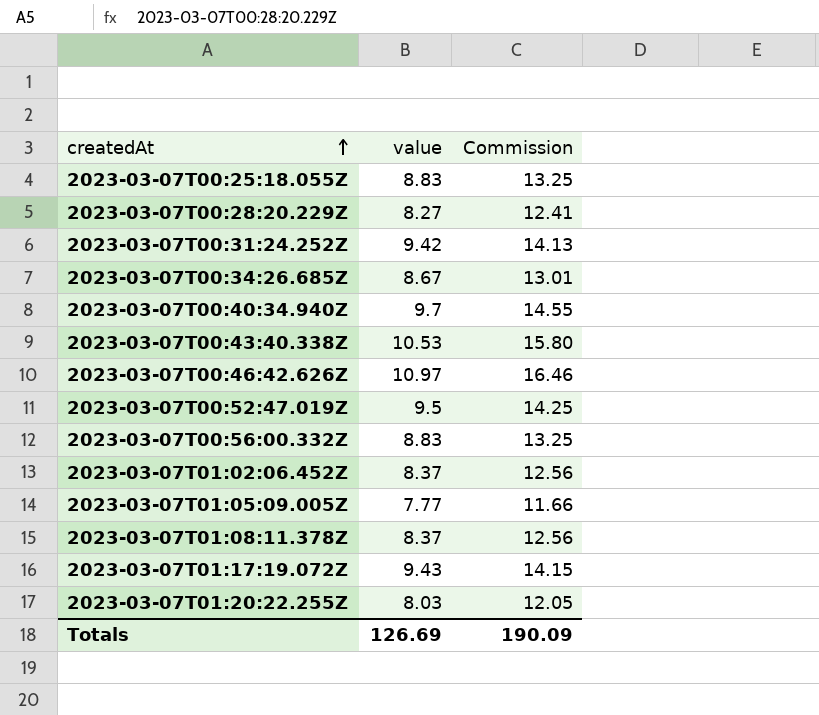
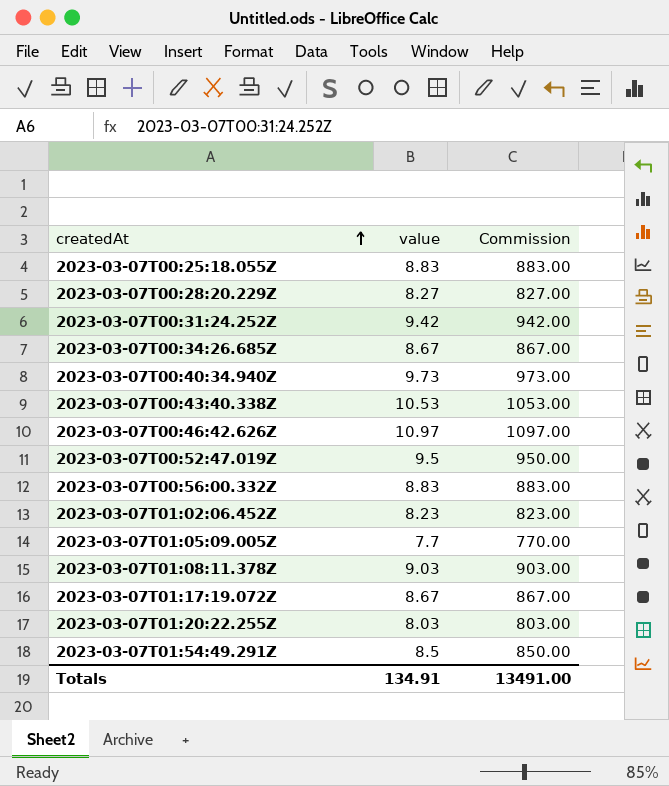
column Commission | formula: [value] * 1.5 -> [value] * 100
2023-03-07T00:40:34.940Z | value: 9.7 -> 9.73
2023-03-07T01:02:06.452Z | value: 8.37 -> 8.23
2023-03-07T01:05:09.005Z | value: 7.77 -> 7.7
2023-03-07T01:08:11.378Z | value: 8.37 -> 9.03
2023-03-07T01:17:19.072Z | value: 9.43 -> 8.67
row 2023-03-07T01:54:49.291Z: none -> 8.5 | 850.00
Totals | value: 126.69 -> 134.91
Totals | Commission: 190.09 -> 13491.00

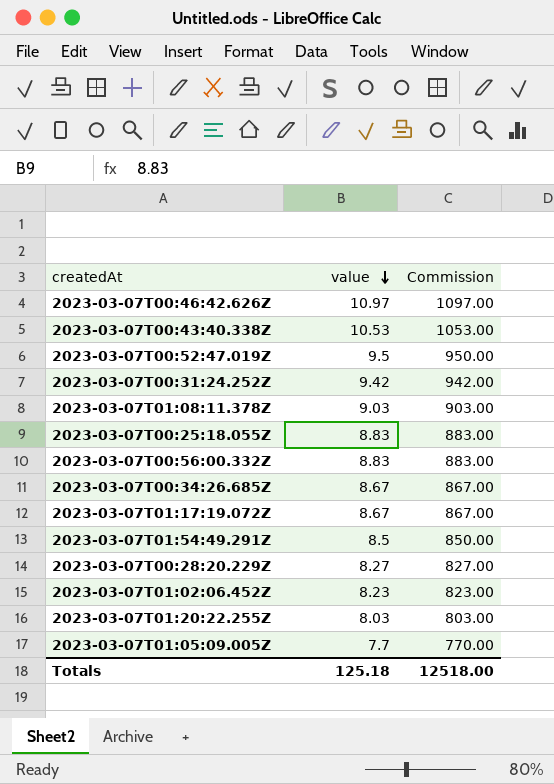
row order: createdAt ascending -> value descending
row 2023-03-07T00:40:34.940Z: 9.73 | 973.00 -> none
Totals | value: 134.91 -> 125.18
Totals | Commission: 13491.00 -> 12518.00

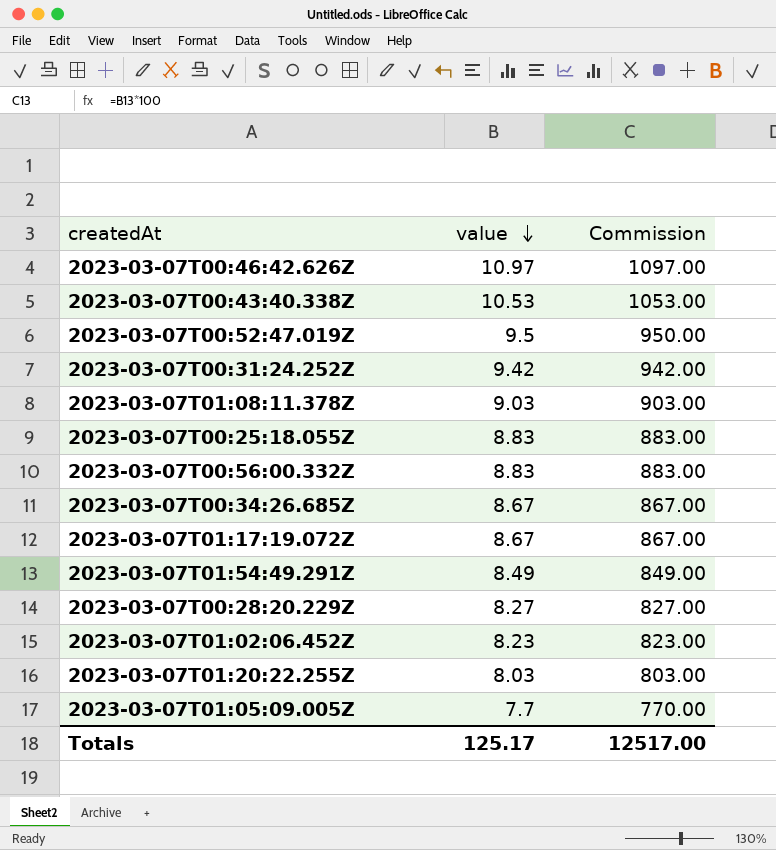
2023-03-07T01:54:49.291Z | value: 8.5 -> 8.49
2023-03-07T01:54:49.291Z | Commission: 850.00 -> 849.00
Totals | value: 125.18 -> 125.17
Totals | Commission: 12518.00 -> 12517.00

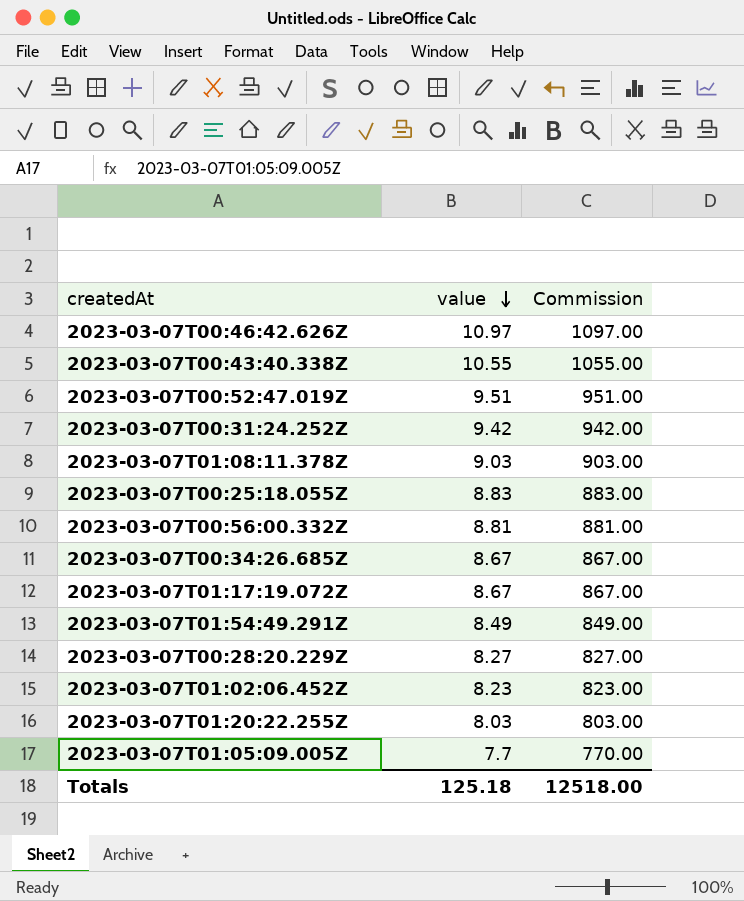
2023-03-07T00:43:40.338Z | value: 10.53 -> 10.55
2023-03-07T00:43:40.338Z | Commission: 1053.00 -> 1055.00
2023-03-07T00:52:47.019Z | value: 9.5 -> 9.51
2023-03-07T00:52:47.019Z | Commission: 950.00 -> 951.00
2023-03-07T00:56:00.332Z | value: 8.83 -> 8.81
2023-03-07T00:56:00.332Z | Commission: 883.00 -> 881.00
Totals | value: 125.17 -> 125.18
Totals | Commission: 12517.00 -> 12518.00

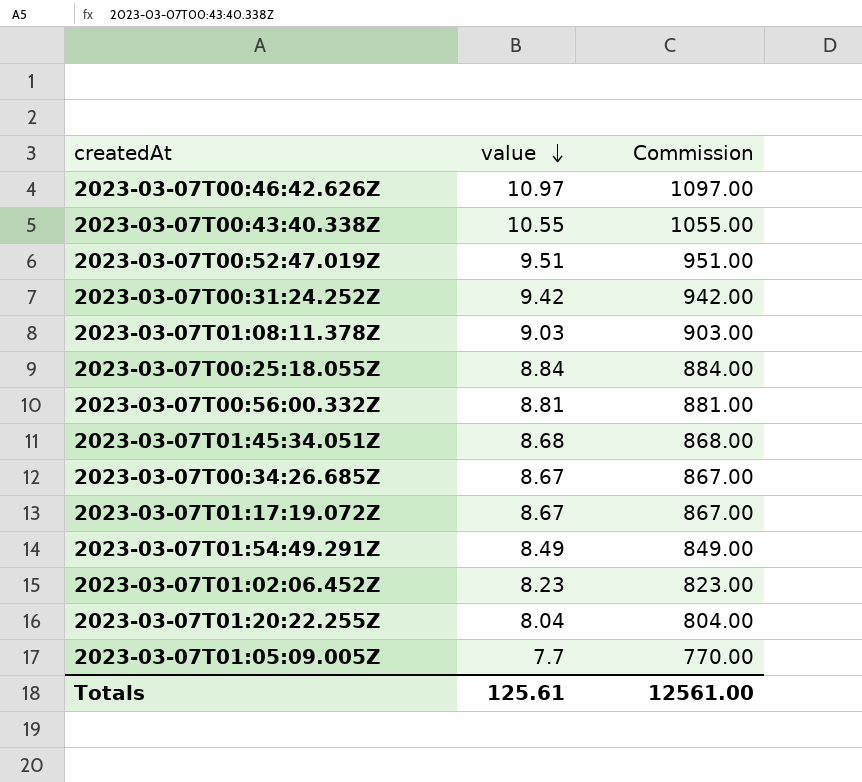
row 2023-03-07T00:28:20.229Z: 8.27 | 827.00 -> none
2023-03-07T00:25:18.055Z | value: 8.83 -> 8.84
2023-03-07T00:25:18.055Z | Commission: 883.00 -> 884.00
row 2023-03-07T01:45:34.051Z: none -> 8.68 | 868.00
2023-03-07T01:20:22.255Z | value: 8.03 -> 8.04
2023-03-07T01:20:22.255Z | Commission: 803.00 -> 804.00
Totals | value: 125.18 -> 125.61
Totals | Commission: 12518.00 -> 12561.00

